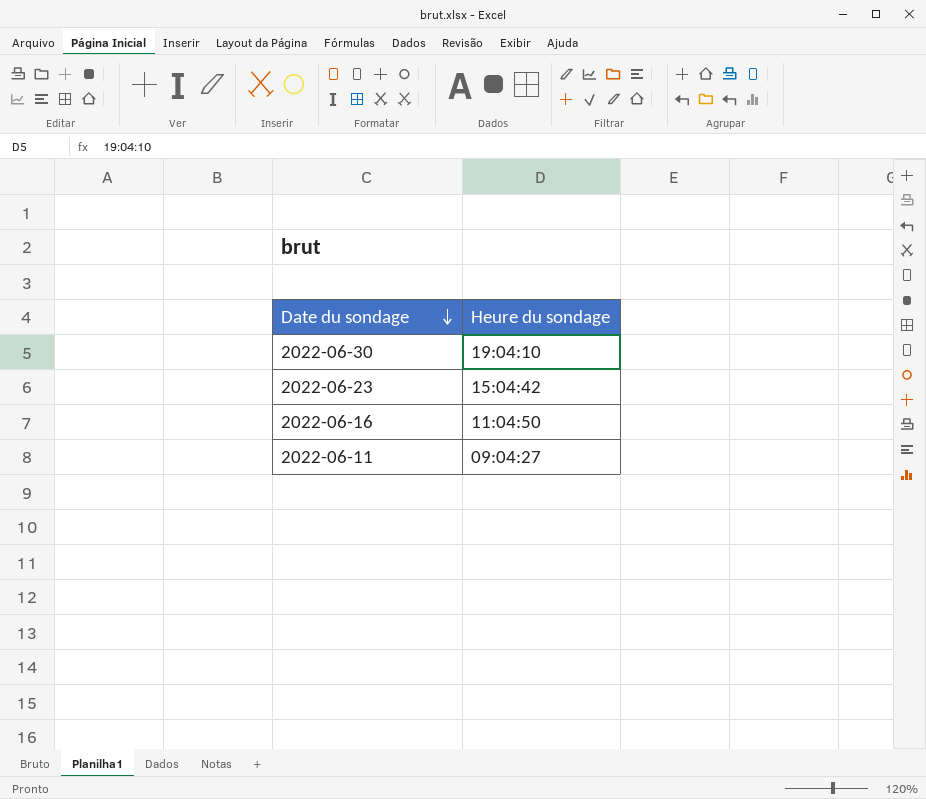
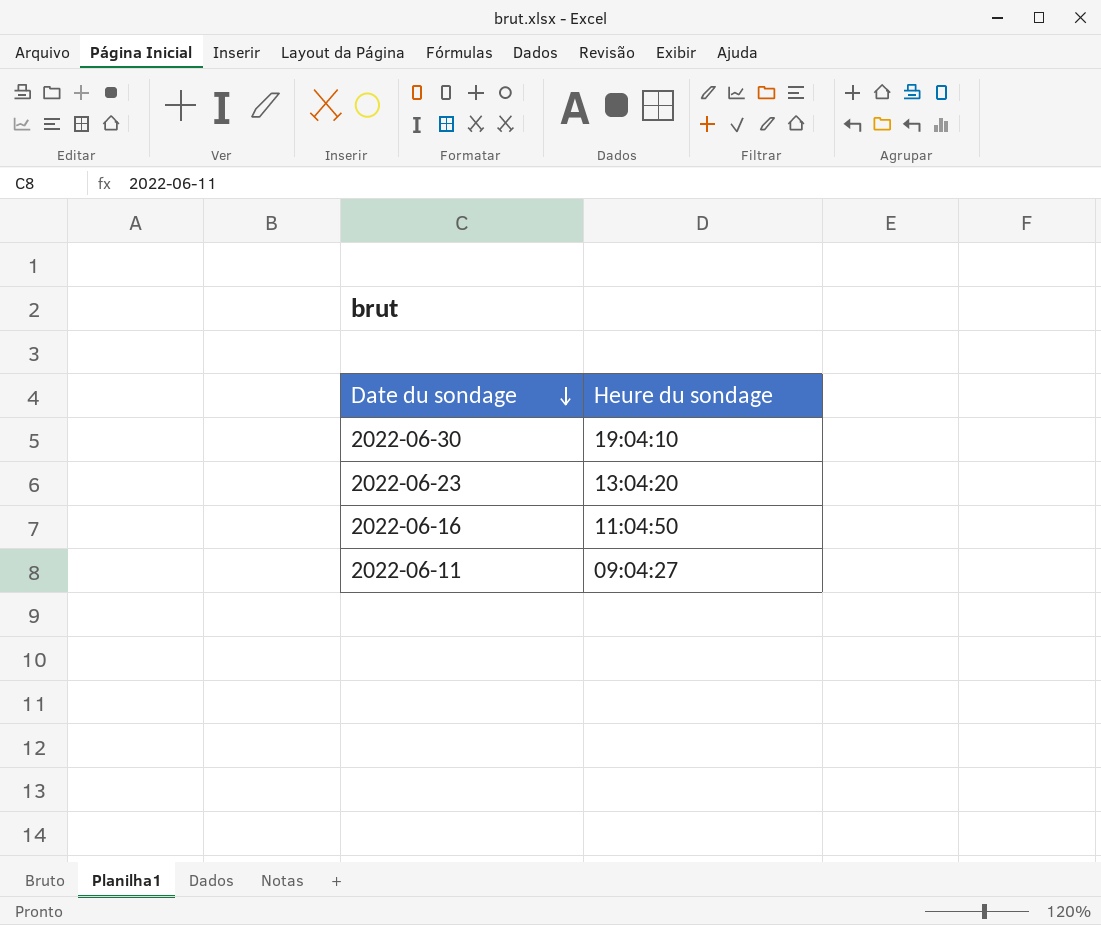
2022-06-23 | Heure du sondage: 15:04:42 -> 13:04:20

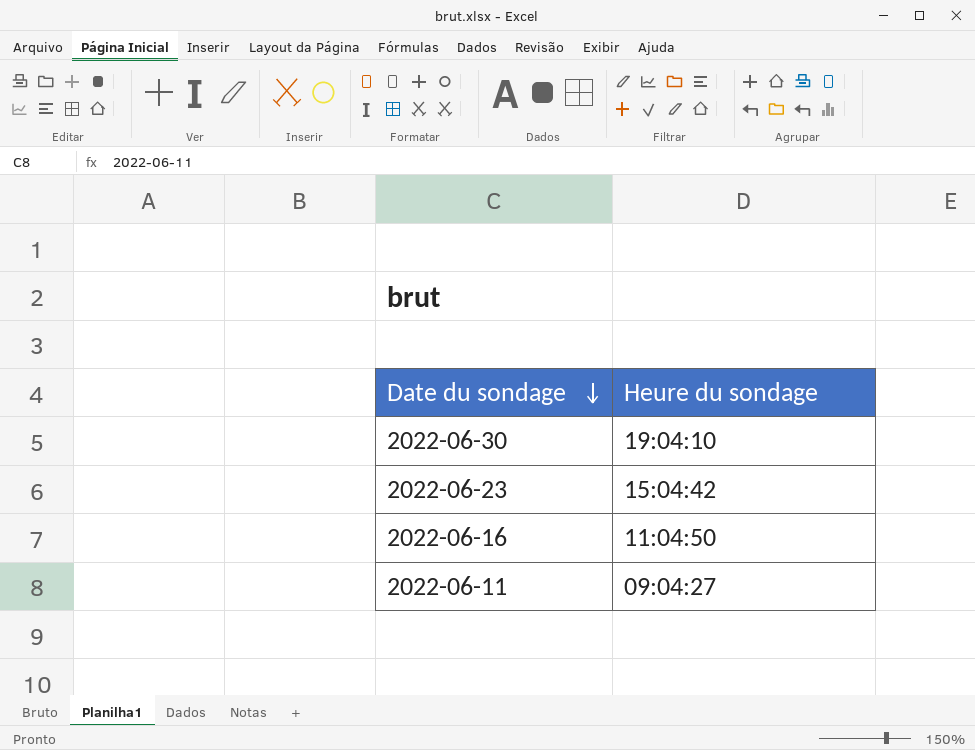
2022-06-23 | Heure du sondage: 13:04:20 -> 15:04:42

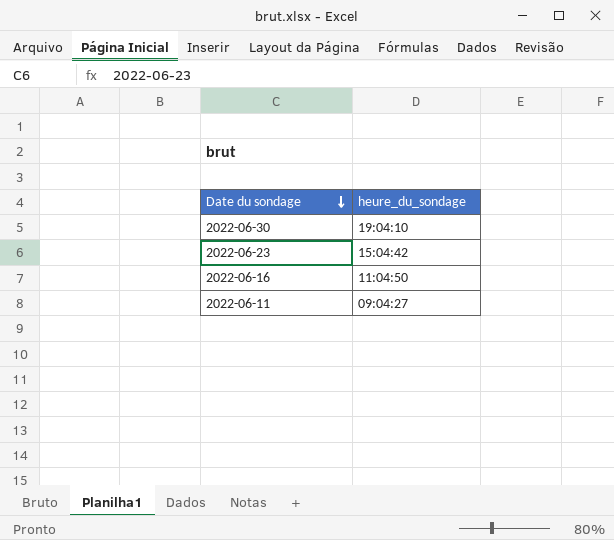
column name: Heure du sondage -> heure_du_sondage

